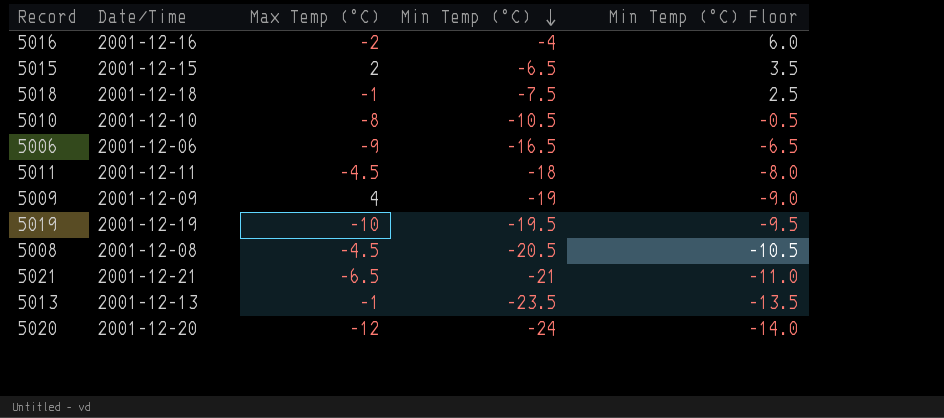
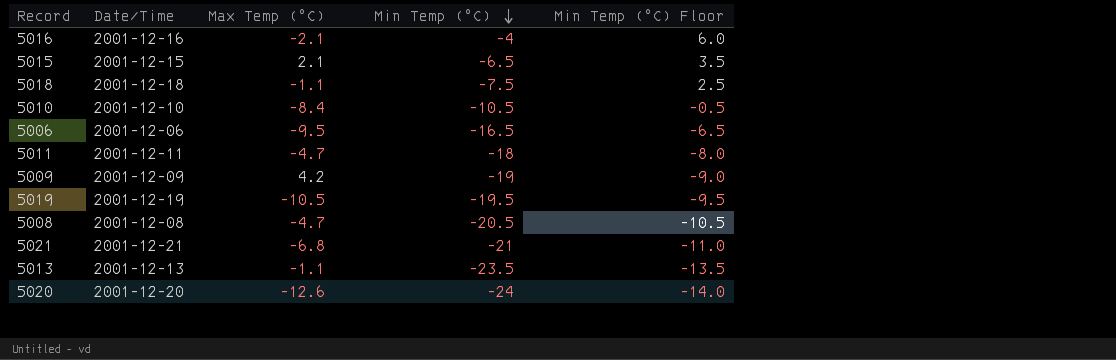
5016 | Max Temp (°C): -2 -> -2.1
5015 | Max Temp (°C): 2 -> 2.1
5018 | Max Temp (°C): -1 -> -1.1
5010 | Max Temp (°C): -8 -> -8.4
5006 | Max Temp (°C): -9 -> -9.5
5011 | Max Temp (°C): -4.5 -> -4.7
5009 | Max Temp (°C): 4 -> 4.2
5019 | Max Temp (°C): -10 -> -10.5
5008 | Max Temp (°C): -4.5 -> -4.7
5021 | Max Temp (°C): -6.5 -> -6.8
5013 | Max Temp (°C): -1 -> -1.1
5020 | Max Temp (°C): -12 -> -12.6

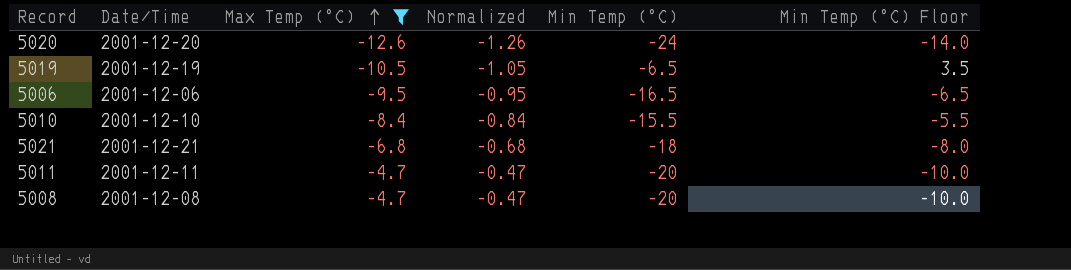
filter: none -> Max Temp (°C) <= -4.7
row order: Min Temp (°C) descending -> Max Temp (°C) ascending
column Normalized | formula: none -> [Max Temp (°C)] * 0.1
5019 | Min Temp (°C): -19.5 -> -6.5
5019 | Min Temp (°C) Floor: -9.5 -> 3.5
5010 | Min Temp (°C): -10.5 -> -15.5
5010 | Min Temp (°C) Floor: -0.5 -> -5.5
5021 | Min Temp (°C): -21 -> -18
5021 | Min Temp (°C) Floor: -11.0 -> -8.0
5011 | Min Temp (°C): -18 -> -20
5011 | Min Temp (°C) Floor: -8.0 -> -10.0
5008 | Min Temp (°C): -20.5 -> -20
5008 | Min Temp (°C) Floor: -10.5 -> -10.0

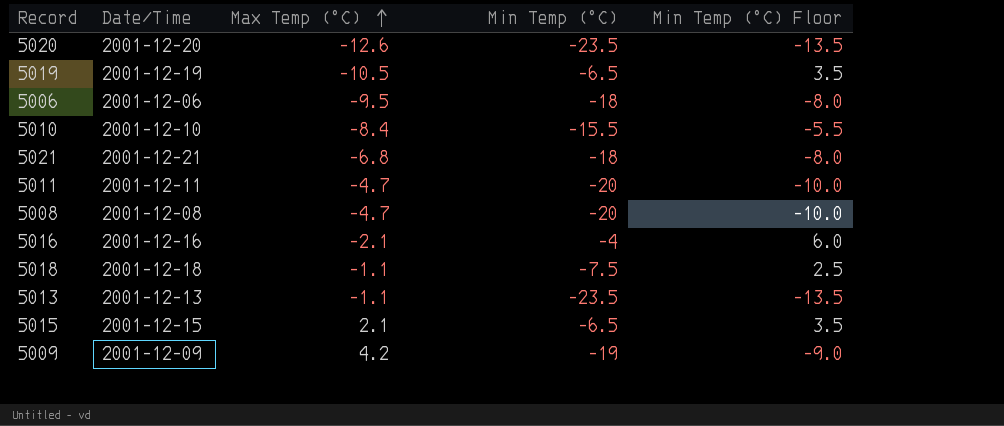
filter: Max Temp (°C) <= -4.7 -> none
column Normalized | formula: [Max Temp (°C)] * 0.1 -> none
5020 | Min Temp (°C): -24 -> -23.5
5020 | Min Temp (°C) Floor: -14.0 -> -13.5
5006 | Min Temp (°C): -16.5 -> -18
5006 | Min Temp (°C) Floor: -6.5 -> -8.0

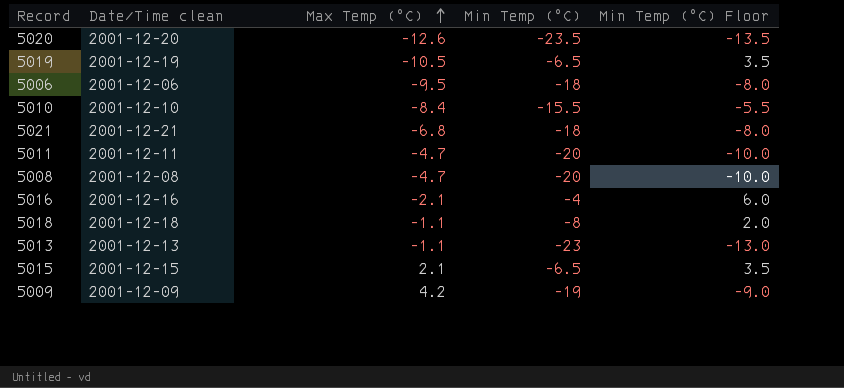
column name: Date/Time -> Date/Time clean
5018 | Min Temp (°C): -7.5 -> -8
5018 | Min Temp (°C) Floor: 2.5 -> 2.0
5013 | Min Temp (°C): -23.5 -> -23
5013 | Min Temp (°C) Floor: -13.5 -> -13.0

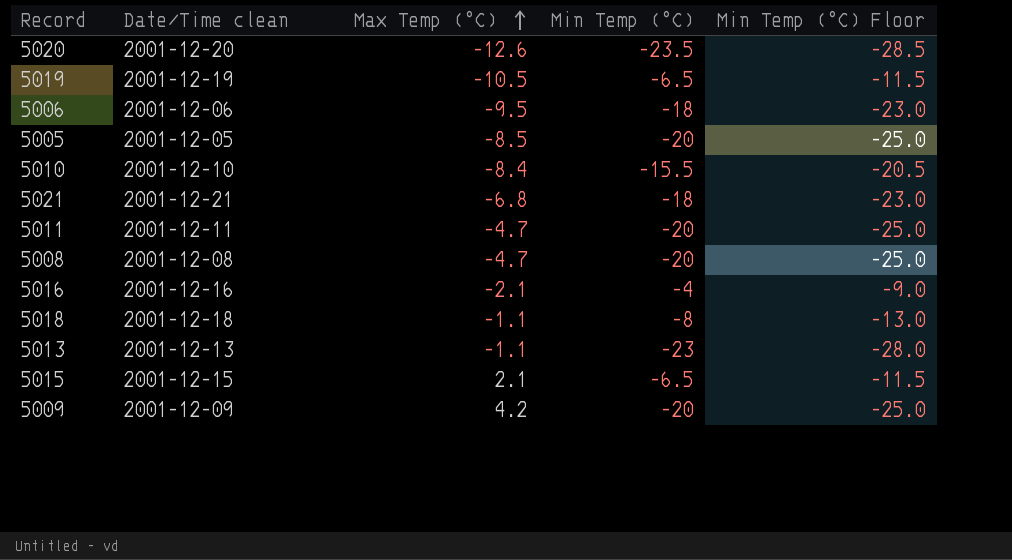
column Min Temp (°C) Floor | formula: [Min Temp (°C)] + 10 -> [Min Temp (°C)] - 5
row 5005: none -> 2001-12-05 | -8.5 | -20 | -25.0
5009 | Min Temp (°C): -19 -> -20

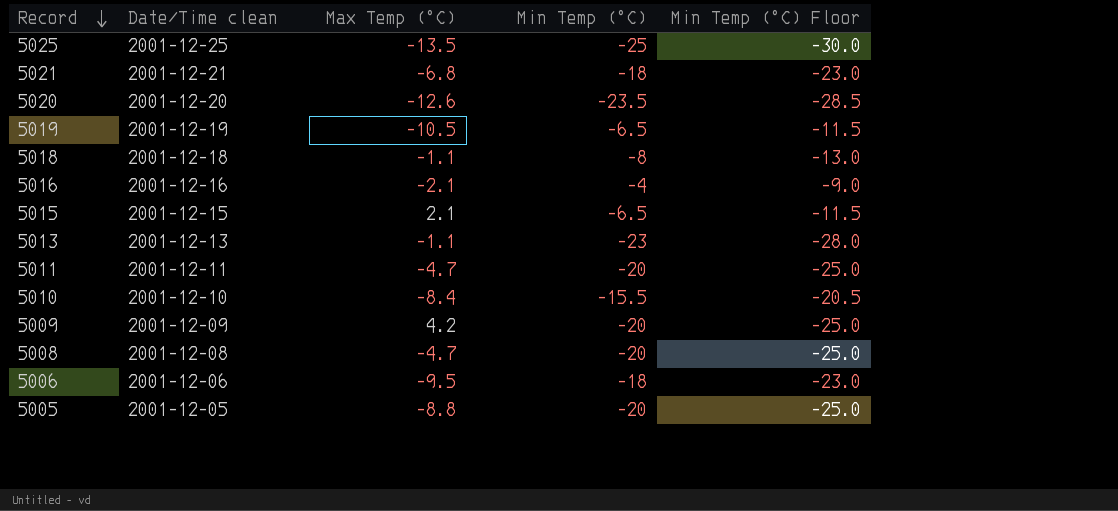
row order: Max Temp (°C) ascending -> Record descending
row 5025: none -> 2001-12-25 | -13.5 | -25 | -30.0
5005 | Max Temp (°C): -8.5 -> -8.8

